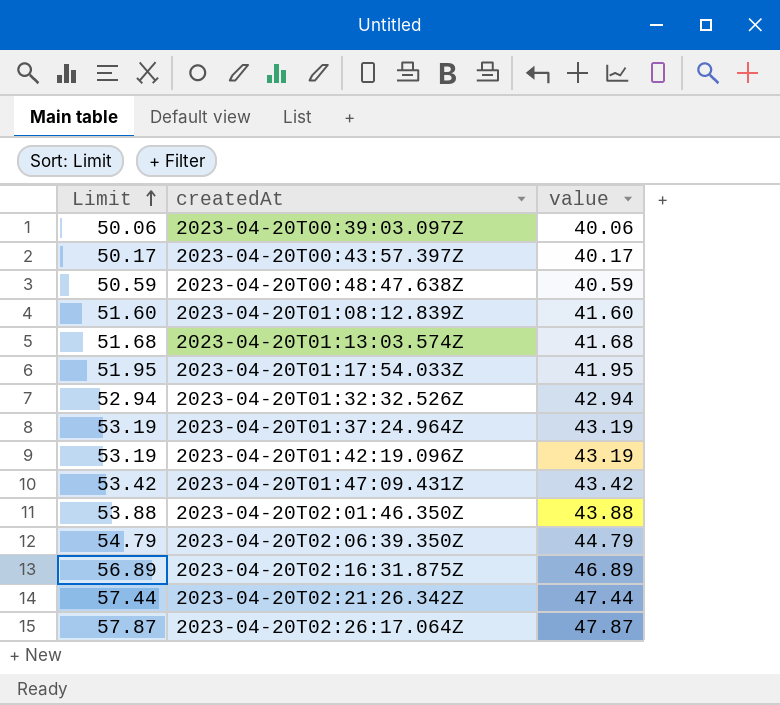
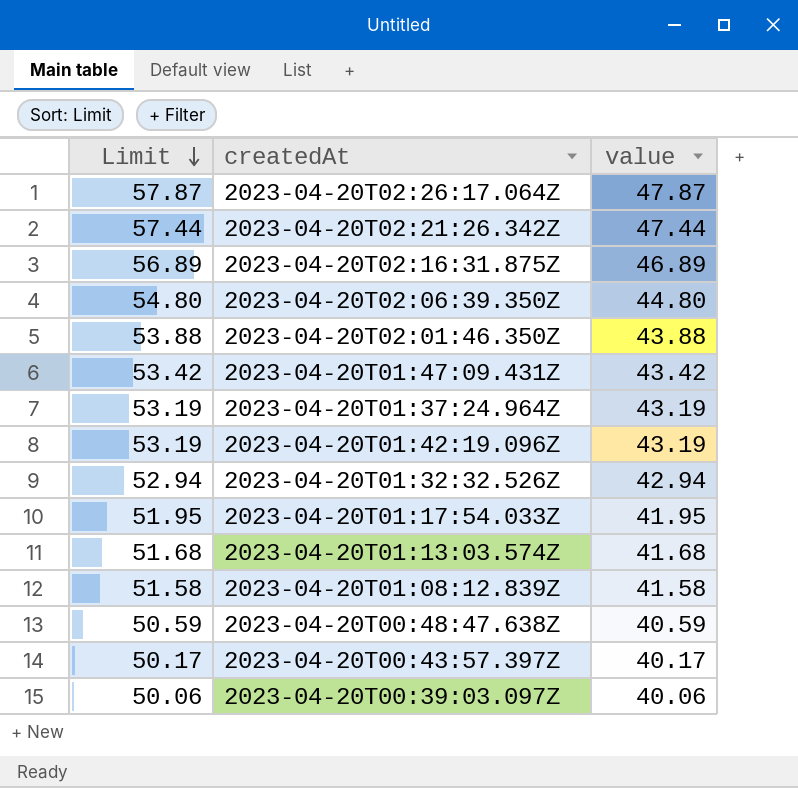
row order: Limit ascending -> Limit descending
2023-04-20T02:06:39.350Z | Limit: 54.79 -> 54.80
2023-04-20T02:06:39.350Z | value: 44.79 -> 44.80
2023-04-20T01:08:12.839Z | Limit: 51.60 -> 51.58
2023-04-20T01:08:12.839Z | value: 41.60 -> 41.58

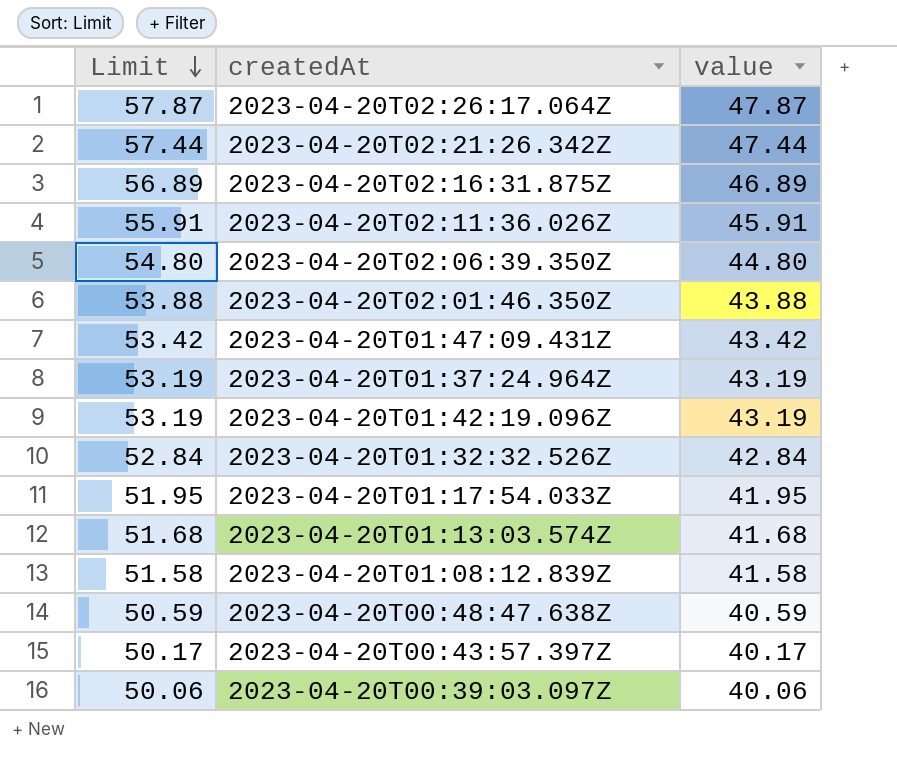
row 2023-04-20T02:11:36.026Z: none -> 55.91 | 45.91
2023-04-20T01:32:32.526Z | Limit: 52.94 -> 52.84
2023-04-20T01:32:32.526Z | value: 42.94 -> 42.84

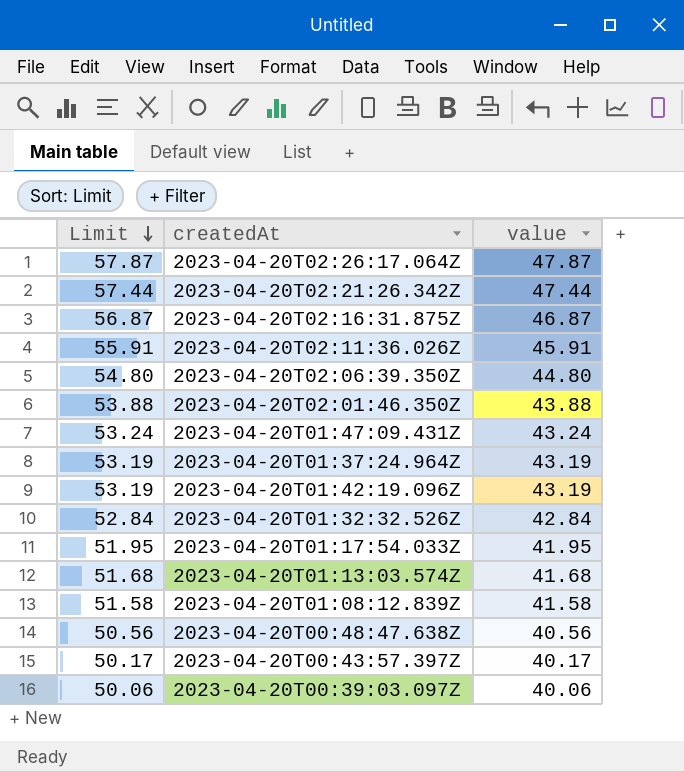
2023-04-20T02:16:31.875Z | Limit: 56.89 -> 56.87
2023-04-20T02:16:31.875Z | value: 46.89 -> 46.87
2023-04-20T01:47:09.431Z | Limit: 53.42 -> 53.24
2023-04-20T01:47:09.431Z | value: 43.42 -> 43.24
2023-04-20T00:48:47.638Z | Limit: 50.59 -> 50.56
2023-04-20T00:48:47.638Z | value: 40.59 -> 40.56

